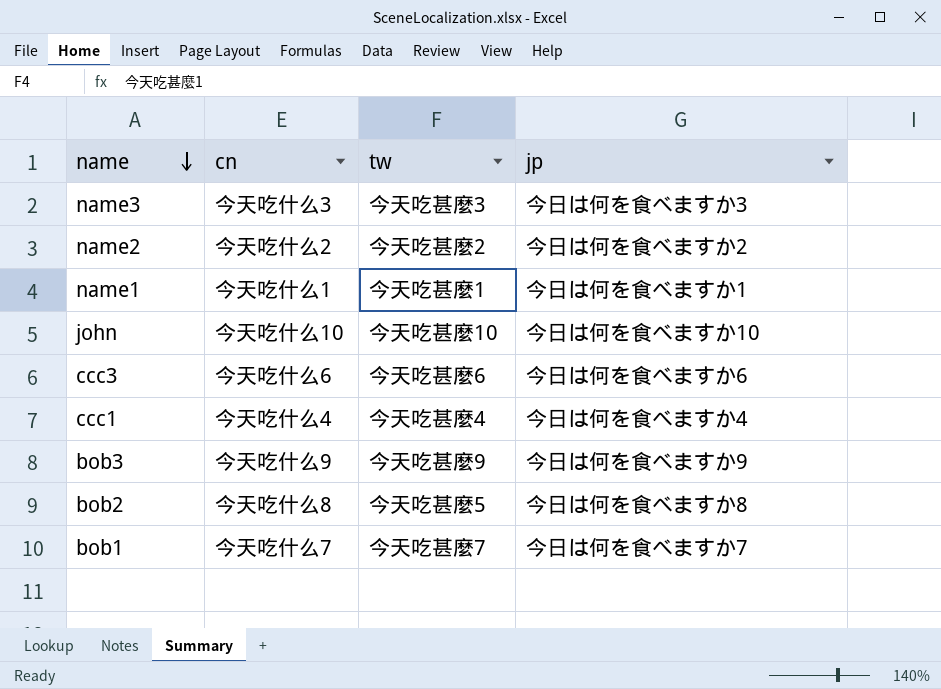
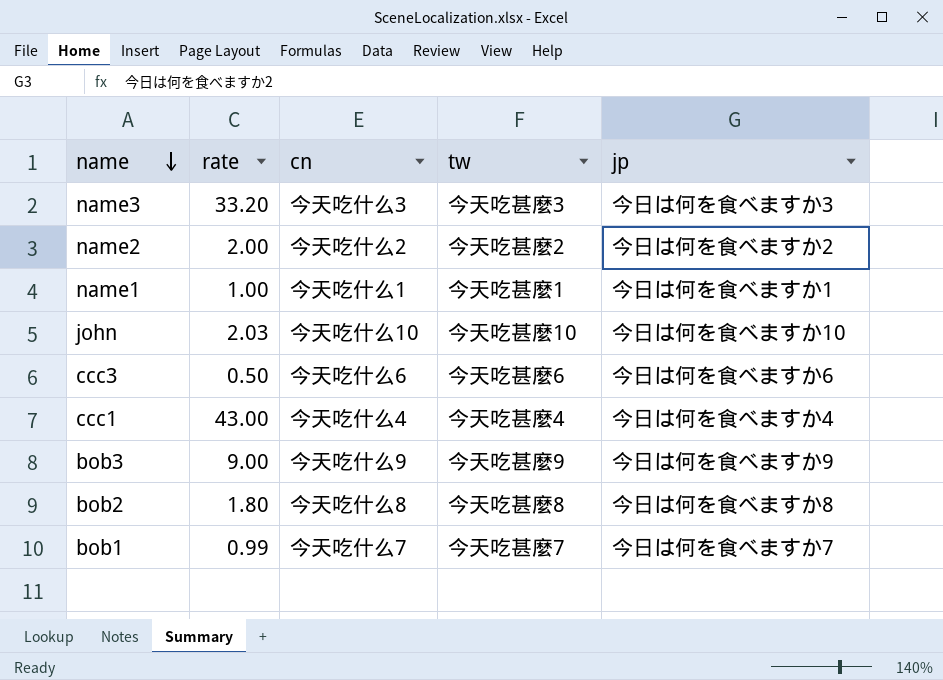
column rate | position: none -> 2
bob2 | tw: 今天吃甚麼5 -> 今天吃甚麼8

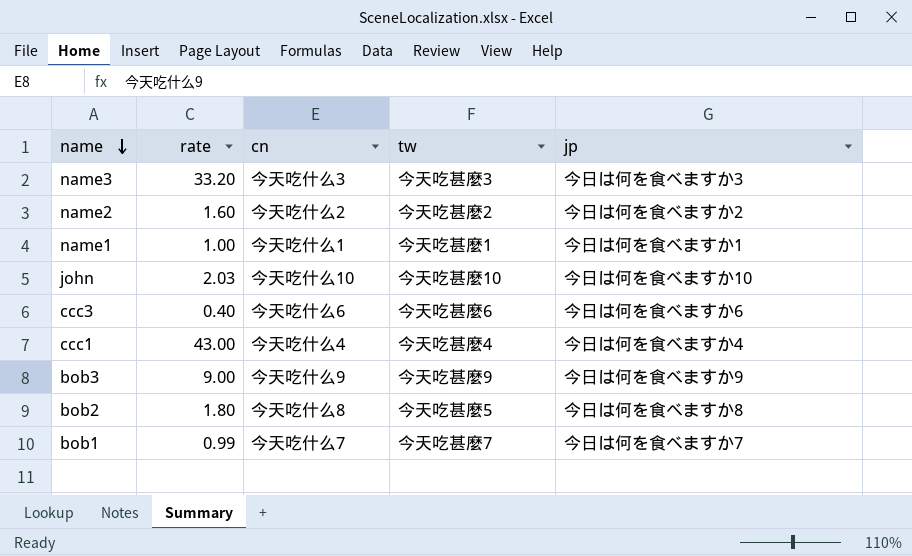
name2 | rate: 2.00 -> 1.60
ccc3 | rate: 0.50 -> 0.40
bob2 | tw: 今天吃甚麼8 -> 今天吃甚麼5

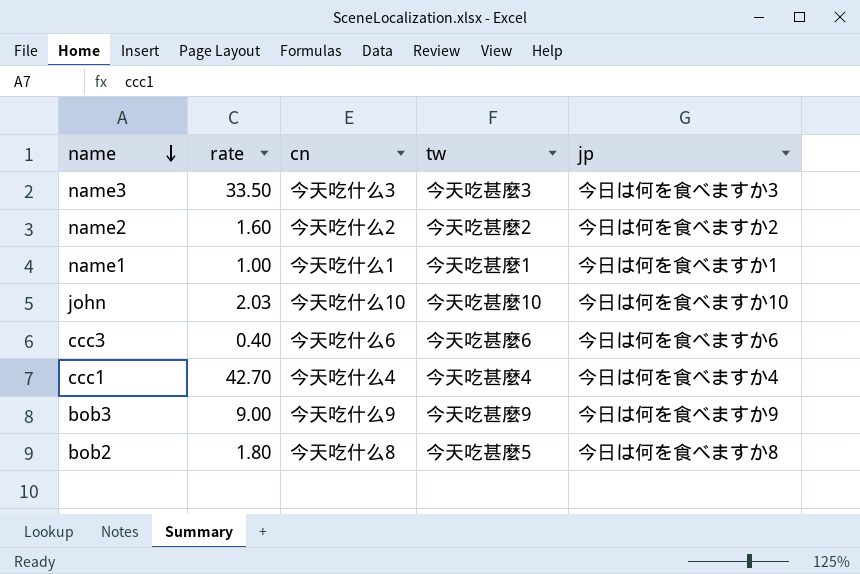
row bob1: 0.99 | 今天吃什么7 | 今天吃甚麼7 | 今日は何を食べますか7 -> none
name3 | rate: 33.20 -> 33.50
ccc1 | rate: 43.00 -> 42.70

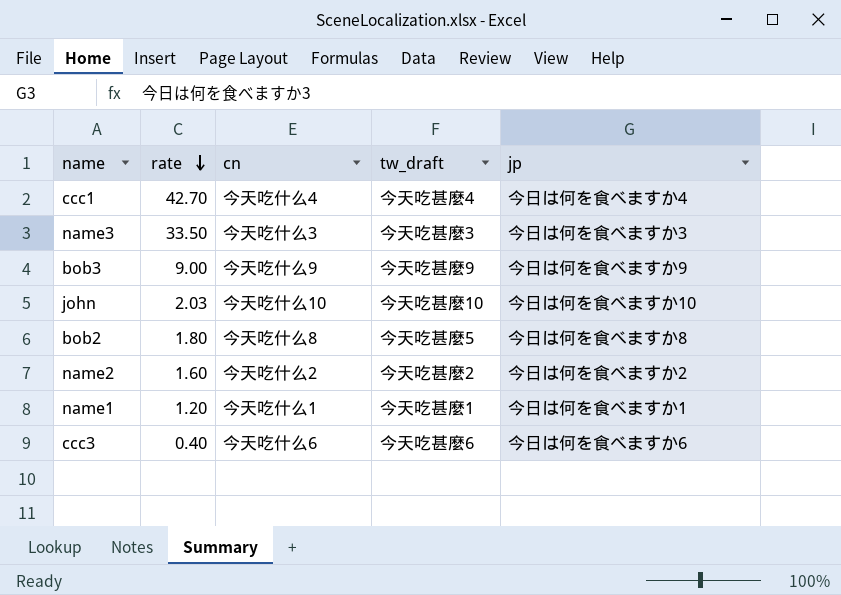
row order: name descending -> rate descending
column name: tw -> tw_draft
name1 | rate: 1.00 -> 1.20

